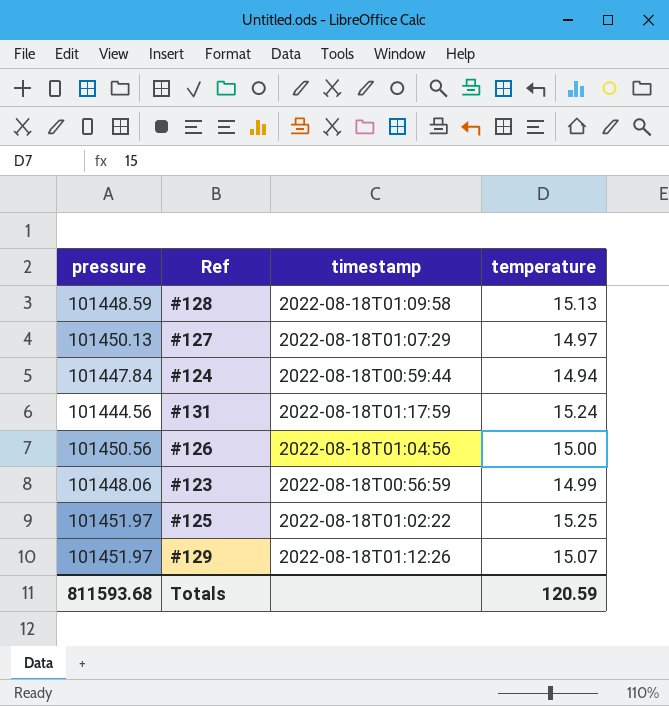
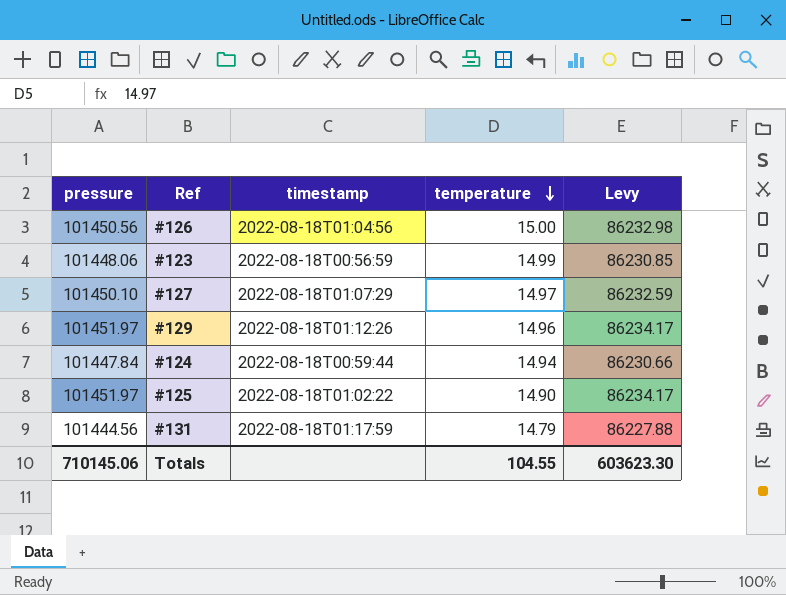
row order: none -> temperature descending
column Levy | formula: none -> [pressure] * 0.85
row #128: 101448.59 | 2022-08-18T01:09:58 | 15.13 -> none
#127 | pressure: 101450.13 -> 101450.10
#129 | temperature: 15.07 -> 14.96
#125 | temperature: 15.25 -> 14.90
#131 | temperature: 15.24 -> 14.79
Totals | pressure: 811593.68 -> 710145.06
Totals | temperature: 120.59 -> 104.55

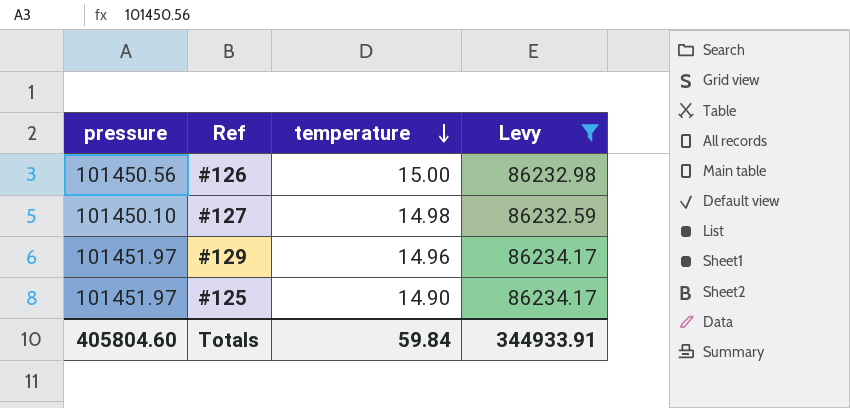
filter: none -> Levy >= 86232.59
column timestamp | position: 3 -> none
#127 | temperature: 14.97 -> 14.98
Totals | pressure: 710145.06 -> 405804.60
Totals | temperature: 104.55 -> 59.84
Totals | Levy: 603623.30 -> 344933.91

